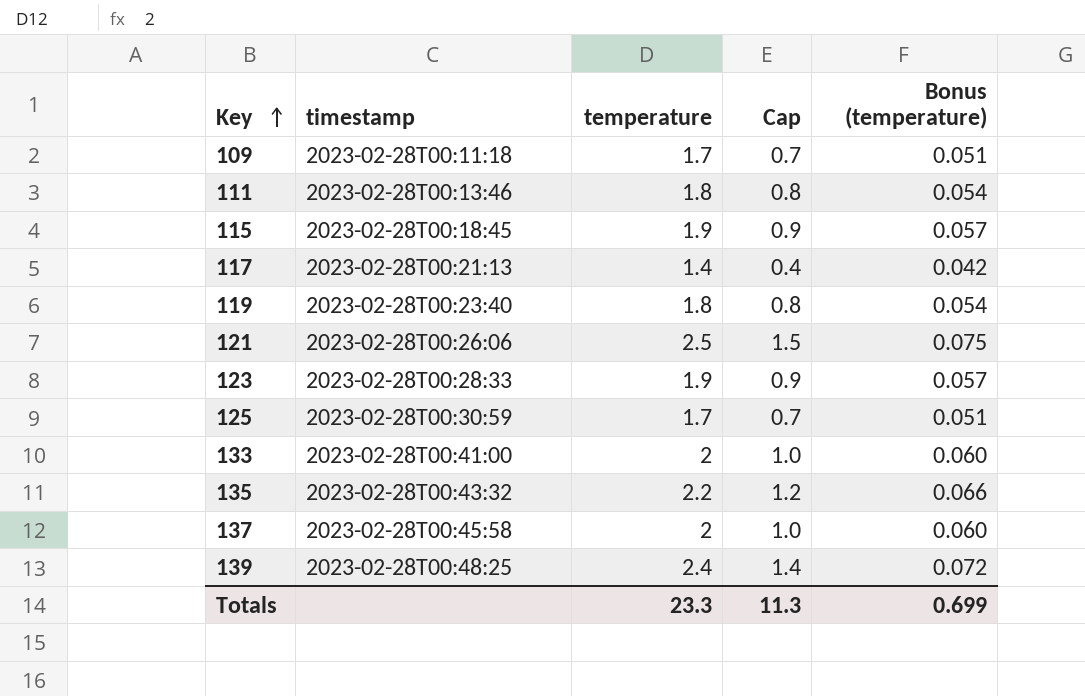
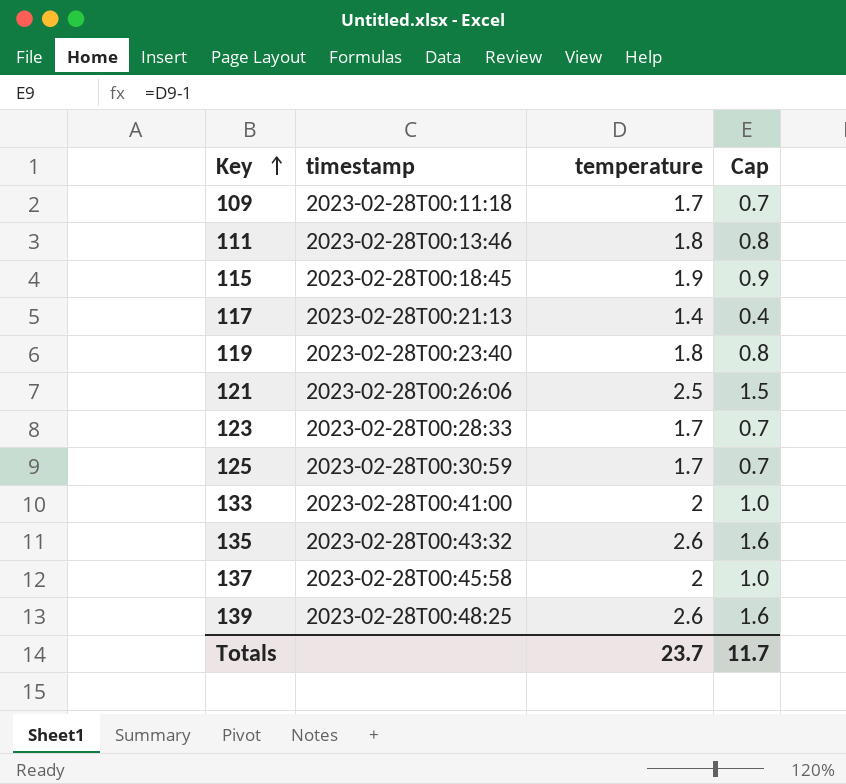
column Bonus (temperature) | formula: [temperature] * 0.03 -> none
123 | temperature: 1.9 -> 1.7
123 | Cap: 0.9 -> 0.7
135 | temperature: 2.2 -> 2.6
135 | Cap: 1.2 -> 1.6
139 | temperature: 2.4 -> 2.6
139 | Cap: 1.4 -> 1.6
Totals | temperature: 23.3 -> 23.7
Totals | Cap: 11.3 -> 11.7

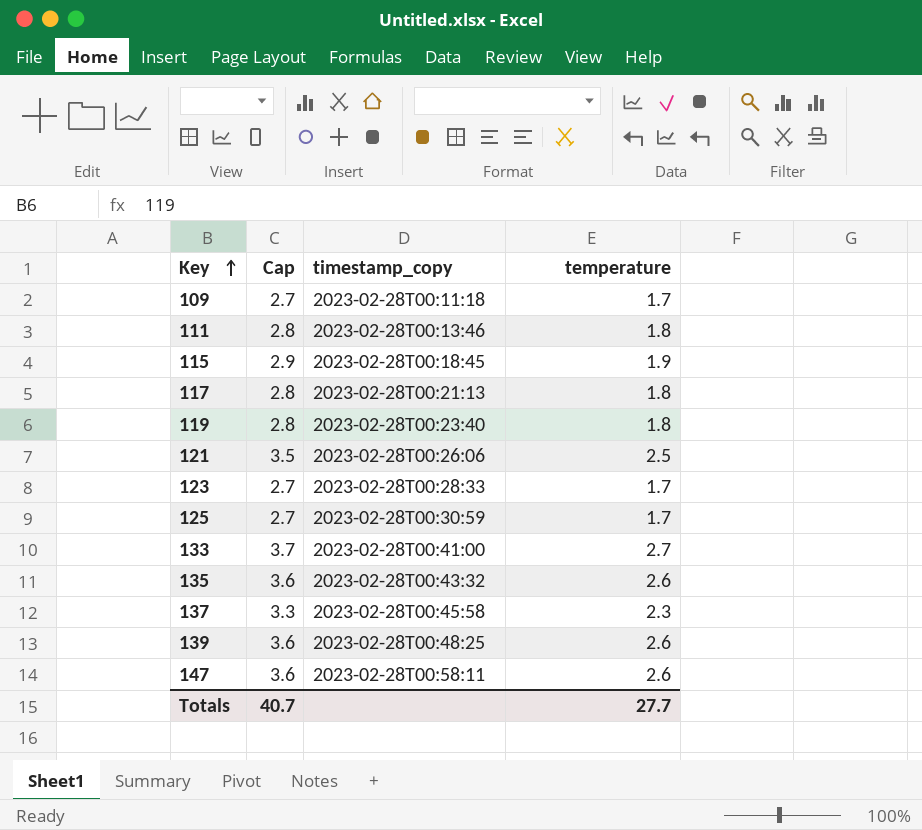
column Cap | formula: [temperature] - 1 -> [temperature] + 1
column Cap | position: 4 -> 2
column name: timestamp -> timestamp_copy
117 | temperature: 1.4 -> 1.8
133 | temperature: 2 -> 2.7
137 | temperature: 2 -> 2.3
row 147: none -> 3.6 | 2023-02-28T00:58:11 | 2.6
Totals | Cap: 11.7 -> 40.7
Totals | temperature: 23.7 -> 27.7

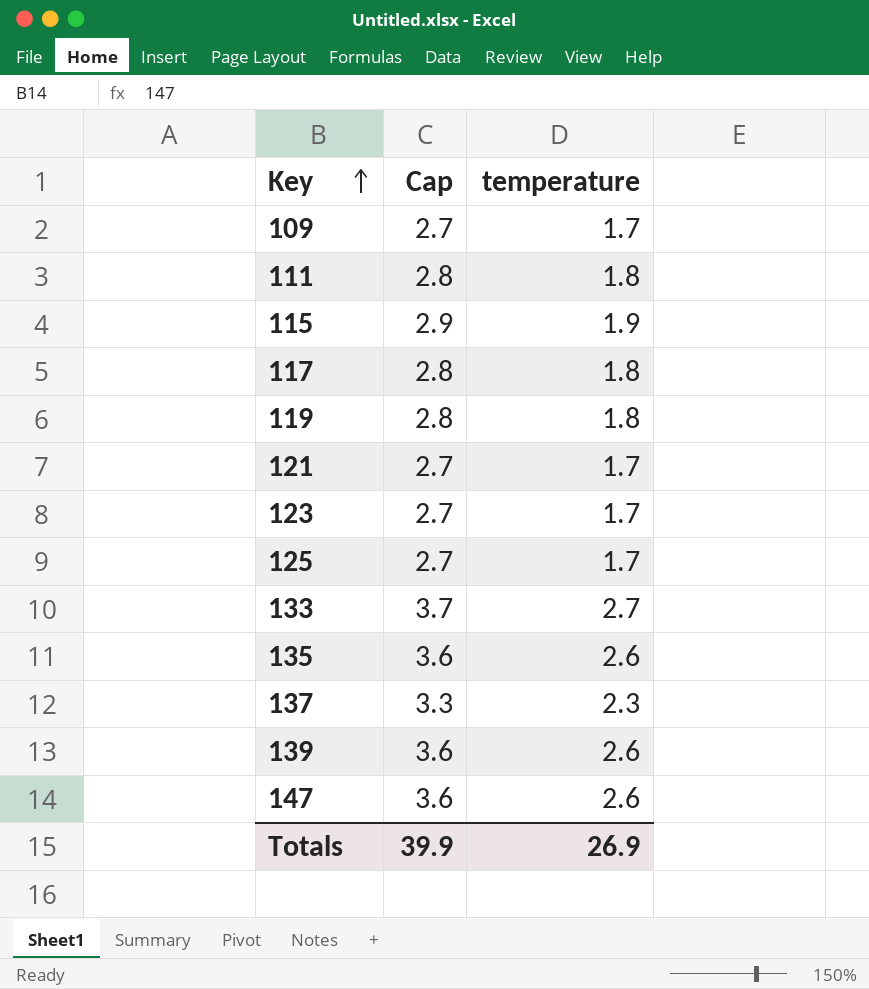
column timestamp_copy | position: 3 -> none
121 | Cap: 3.5 -> 2.7
121 | temperature: 2.5 -> 1.7
Totals | Cap: 40.7 -> 39.9
Totals | temperature: 27.7 -> 26.9

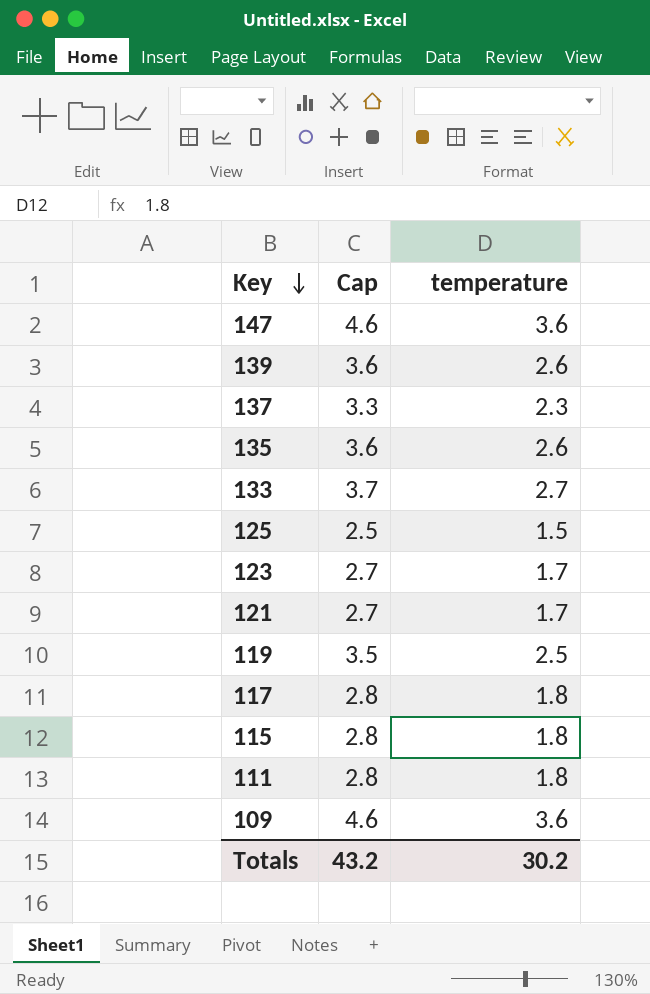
row order: Key ascending -> Key descending
147 | Cap: 3.6 -> 4.6
147 | temperature: 2.6 -> 3.6
125 | Cap: 2.7 -> 2.5
125 | temperature: 1.7 -> 1.5
119 | Cap: 2.8 -> 3.5
119 | temperature: 1.8 -> 2.5
115 | Cap: 2.9 -> 2.8
115 | temperature: 1.9 -> 1.8
109 | Cap: 2.7 -> 4.6
109 | temperature: 1.7 -> 3.6
Totals | Cap: 39.9 -> 43.2
Totals | temperature: 26.9 -> 30.2

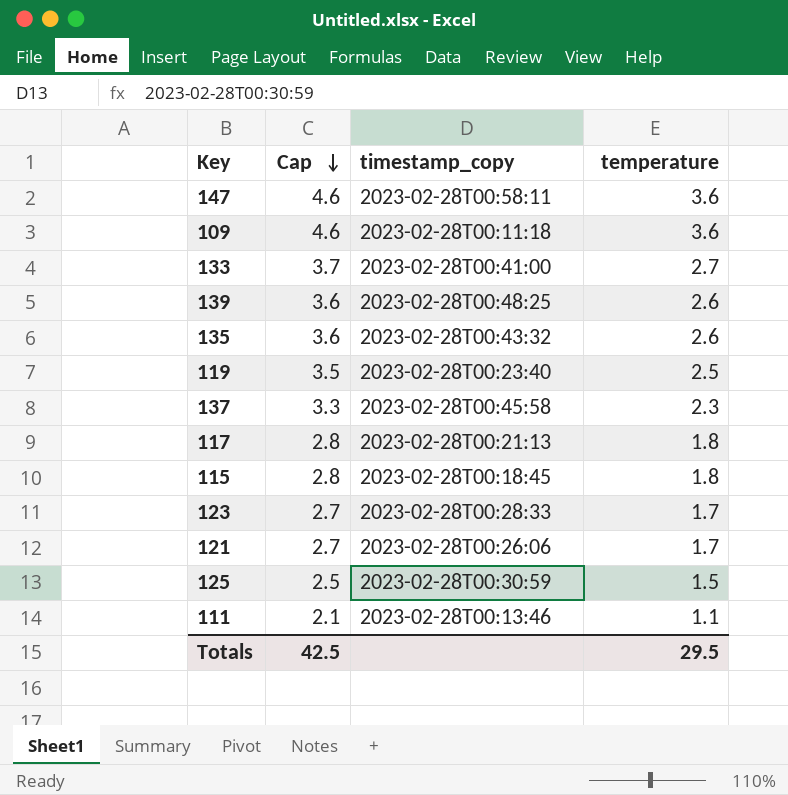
row order: Key descending -> Cap descending
column timestamp_copy | position: none -> 3
111 | Cap: 2.8 -> 2.1
111 | temperature: 1.8 -> 1.1
Totals | Cap: 43.2 -> 42.5
Totals | temperature: 30.2 -> 29.5

